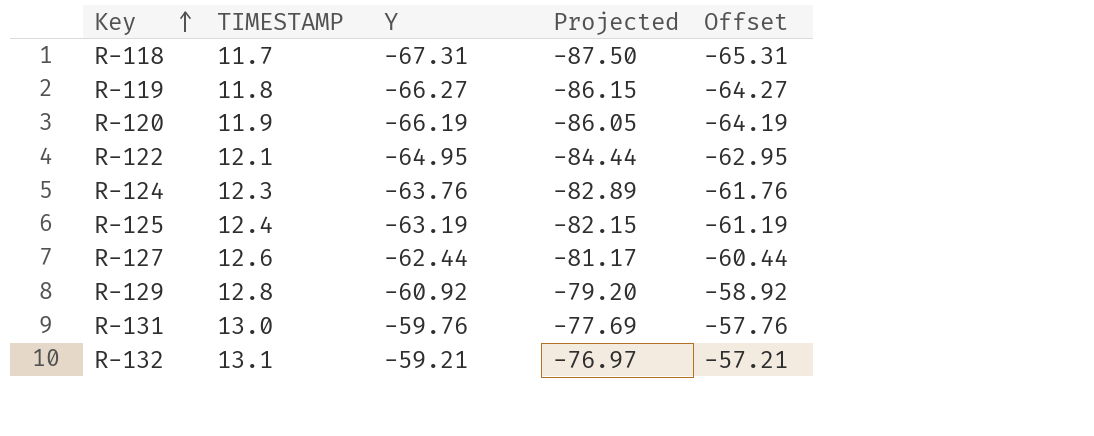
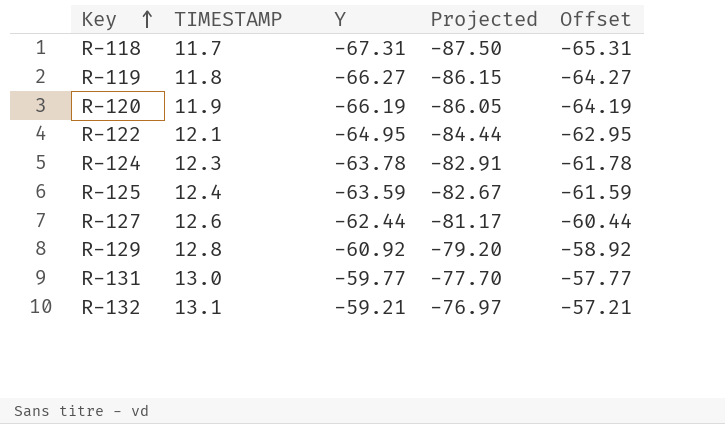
R-124 | Y: -63.76 -> -63.78
R-124 | Projected: -82.89 -> -82.91
R-124 | Offset: -61.76 -> -61.78
R-125 | Y: -63.19 -> -63.59
R-125 | Projected: -82.15 -> -82.67
R-125 | Offset: -61.19 -> -61.59
R-131 | Y: -59.76 -> -59.77
R-131 | Projected: -77.69 -> -77.70
R-131 | Offset: -57.76 -> -57.77

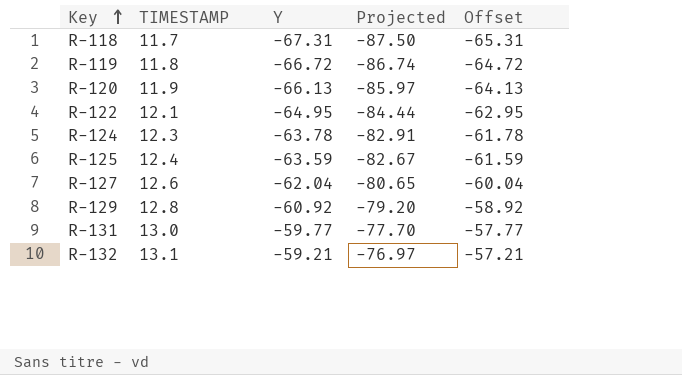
R-119 | Y: -66.27 -> -66.72
R-119 | Projected: -86.15 -> -86.74
R-119 | Offset: -64.27 -> -64.72
R-120 | Y: -66.19 -> -66.13
R-120 | Projected: -86.05 -> -85.97
R-120 | Offset: -64.19 -> -64.13
R-127 | Y: -62.44 -> -62.04
R-127 | Projected: -81.17 -> -80.65
R-127 | Offset: -60.44 -> -60.04

